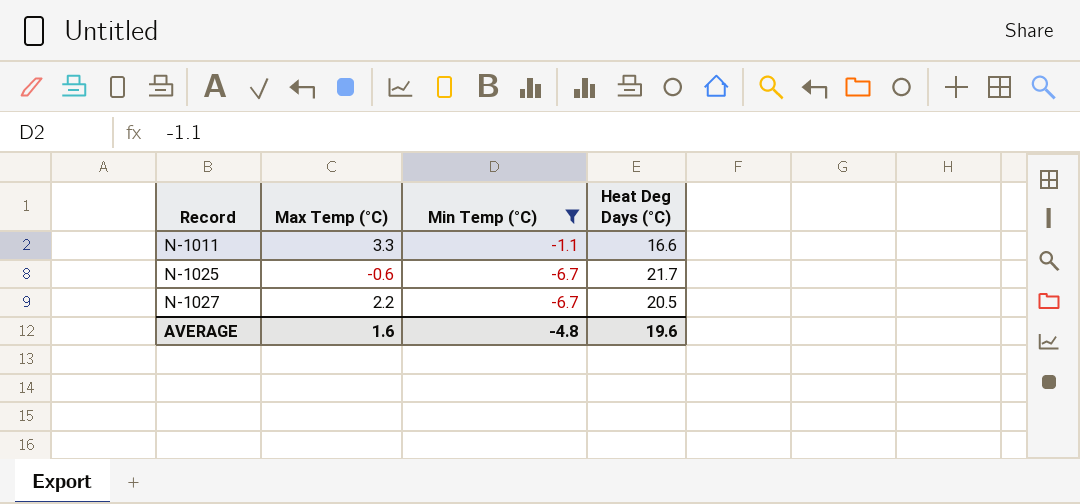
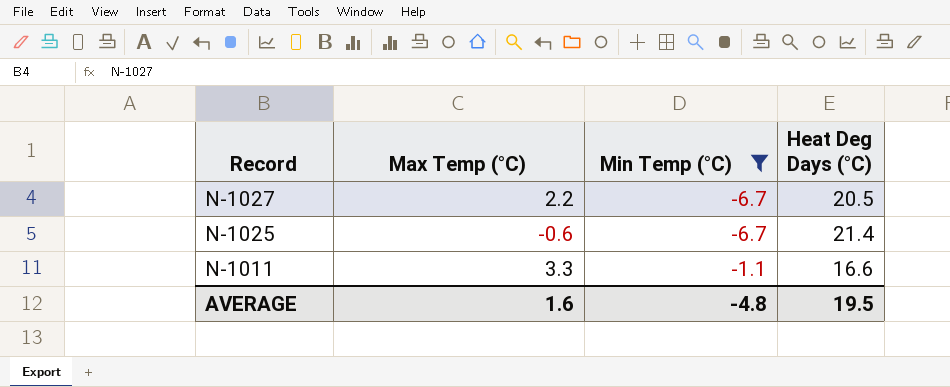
row order: Record ascending -> Record descending
N-1025 | Heat Deg Days (°C): 21.7 -> 21.4
AVERAGE | Heat Deg Days (°C): 19.6 -> 19.5

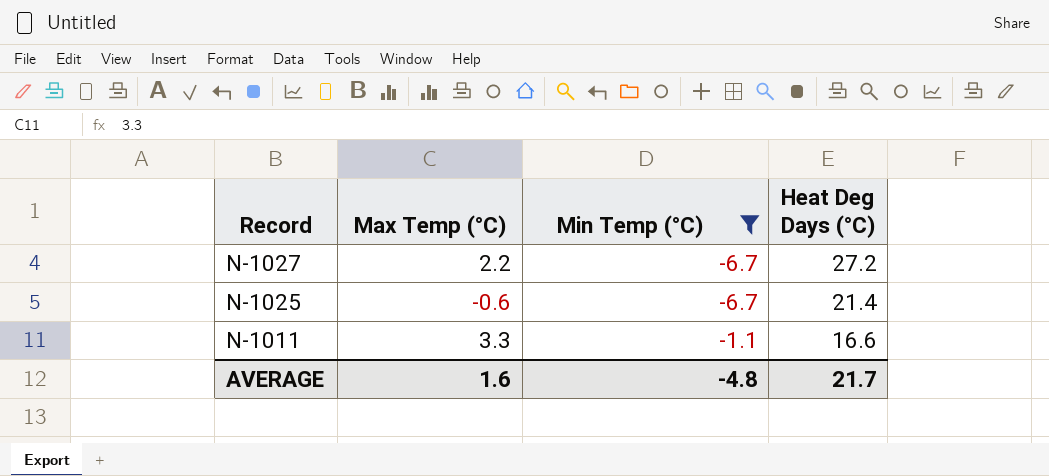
N-1027 | Heat Deg Days (°C): 20.5 -> 27.2
AVERAGE | Heat Deg Days (°C): 19.5 -> 21.7

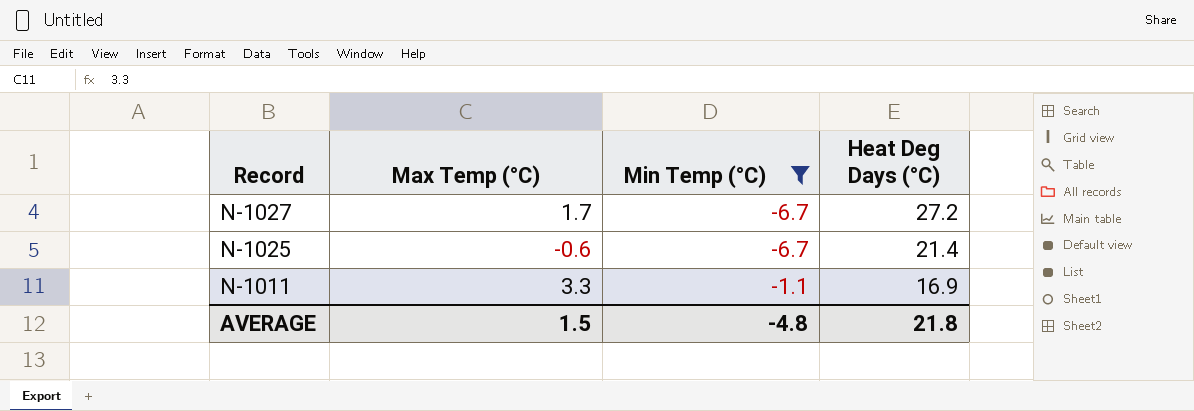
N-1027 | Max Temp (°C): 2.2 -> 1.7
N-1011 | Heat Deg Days (°C): 16.6 -> 16.9
AVERAGE | Max Temp (°C): 1.6 -> 1.5
AVERAGE | Heat Deg Days (°C): 21.7 -> 21.8

